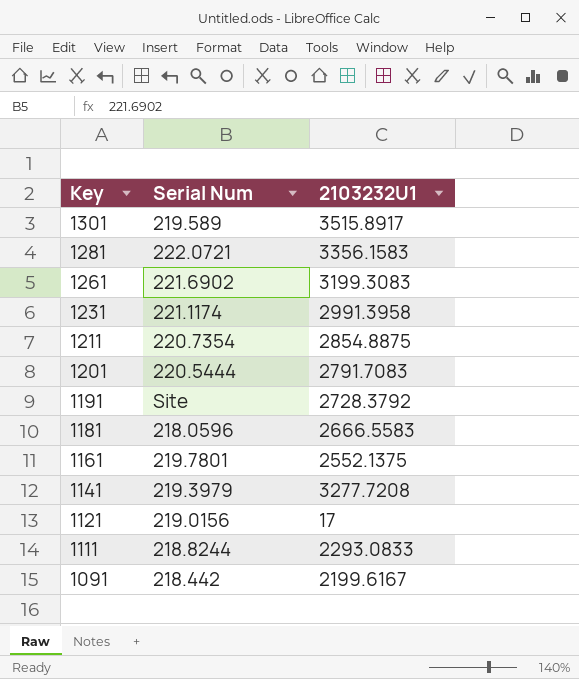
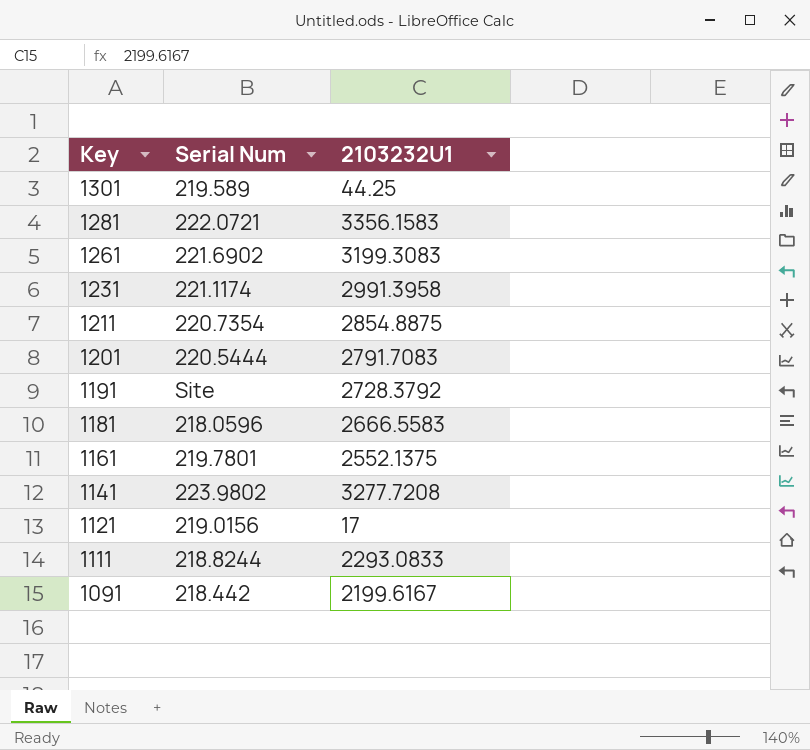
1301 | 2103232U1: 3515.8917 -> 44.25
1141 | Serial Num: 219.3979 -> 223.9802

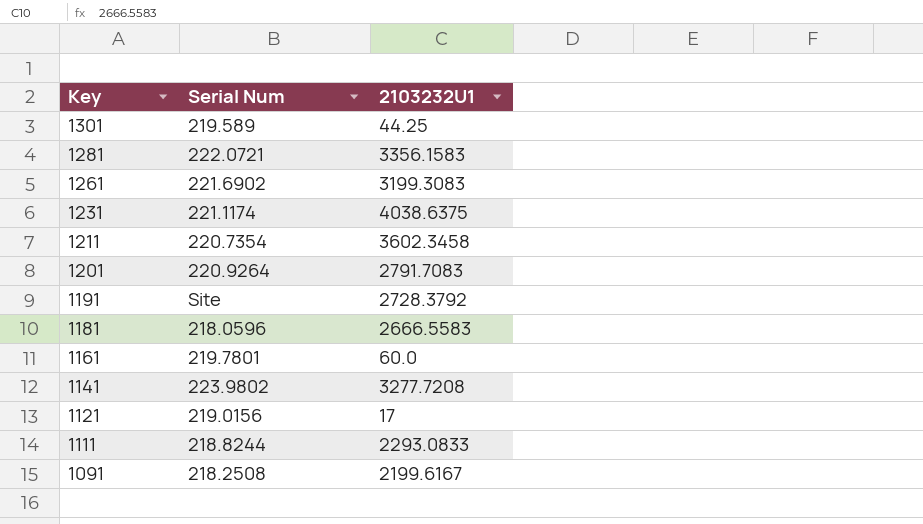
1231 | 2103232U1: 2991.3958 -> 4038.6375
1211 | 2103232U1: 2854.8875 -> 3602.3458
1201 | Serial Num: 220.5444 -> 220.9264
1161 | 2103232U1: 2552.1375 -> 60.0
1091 | Serial Num: 218.442 -> 218.2508

